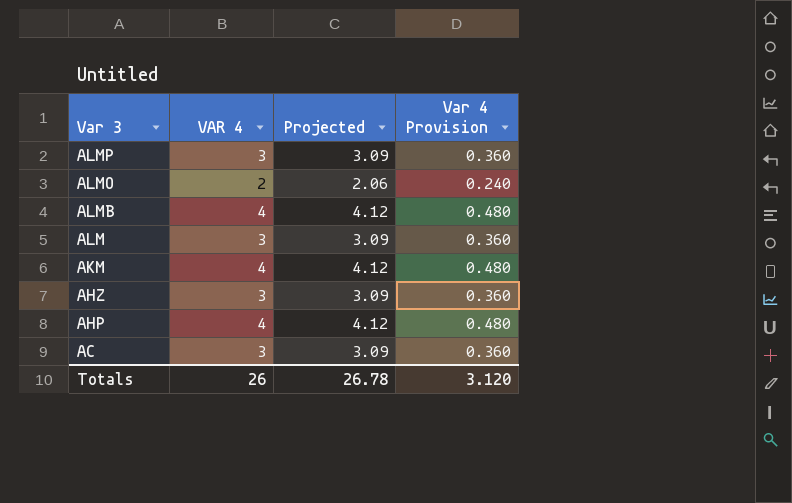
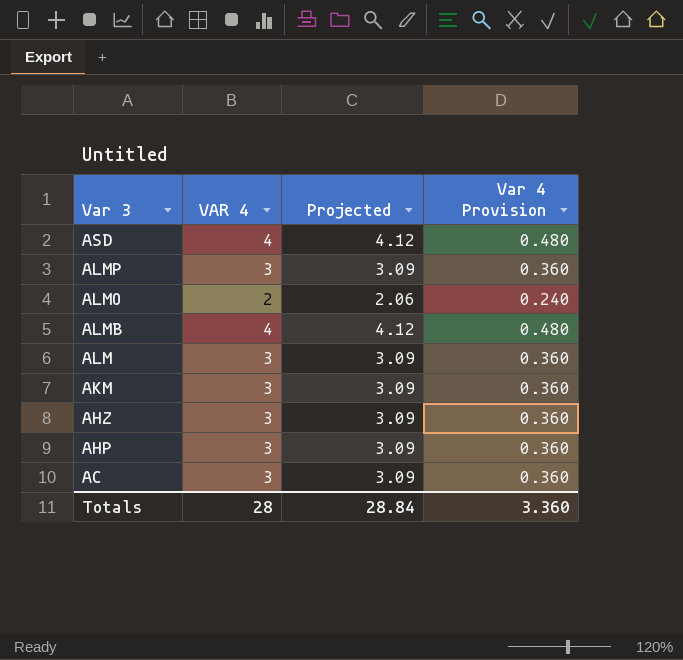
row ASD: none -> 4 | 4.12 | 0.480
AKM | VAR 4: 4 -> 3
AKM | Projected: 4.12 -> 3.09
AKM | Var 4 Provision: 0.480 -> 0.360
AHP | VAR 4: 4 -> 3
AHP | Projected: 4.12 -> 3.09
AHP | Var 4 Provision: 0.480 -> 0.360
Totals | VAR 4: 26 -> 28
Totals | Projected: 26.78 -> 28.84
Totals | Var 4 Provision: 3.120 -> 3.360

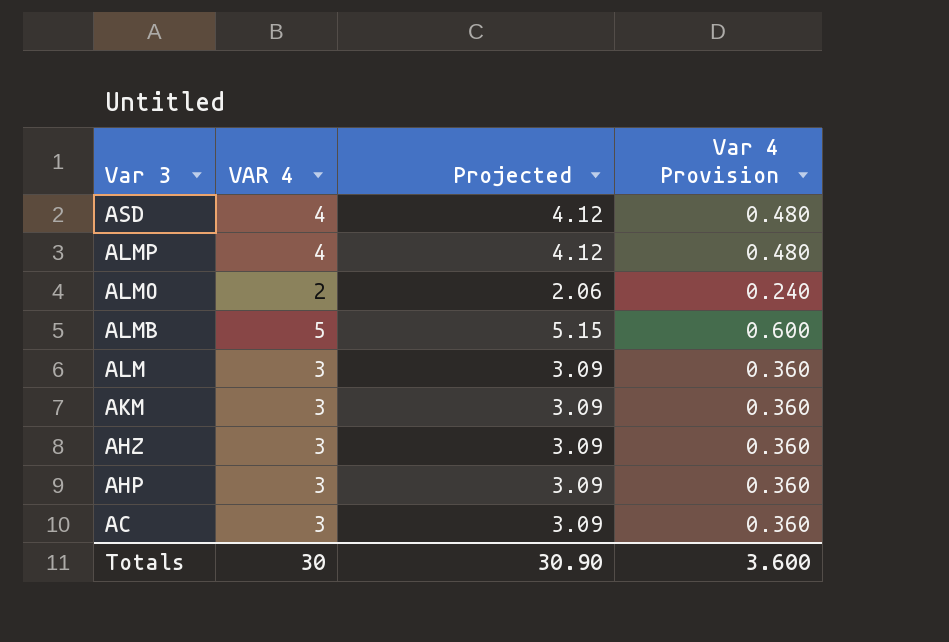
ALMP | VAR 4: 3 -> 4
ALMP | Projected: 3.09 -> 4.12
ALMP | Var 4 Provision: 0.360 -> 0.480
ALMB | VAR 4: 4 -> 5
ALMB | Projected: 4.12 -> 5.15
ALMB | Var 4 Provision: 0.480 -> 0.600
Totals | VAR 4: 28 -> 30
Totals | Projected: 28.84 -> 30.90
Totals | Var 4 Provision: 3.360 -> 3.600

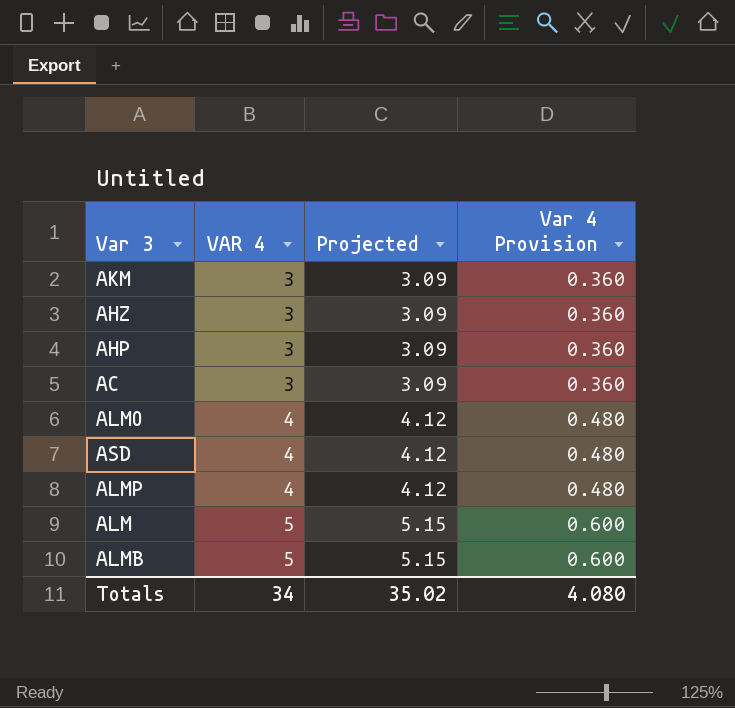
row order: Var 3 descending -> VAR 4 ascending
ALMO | VAR 4: 2 -> 4
ALMO | Projected: 2.06 -> 4.12
ALMO | Var 4 Provision: 0.240 -> 0.480
ALM | VAR 4: 3 -> 5
ALM | Projected: 3.09 -> 5.15
ALM | Var 4 Provision: 0.360 -> 0.600
Totals | VAR 4: 30 -> 34
Totals | Projected: 30.90 -> 35.02
Totals | Var 4 Provision: 3.600 -> 4.080

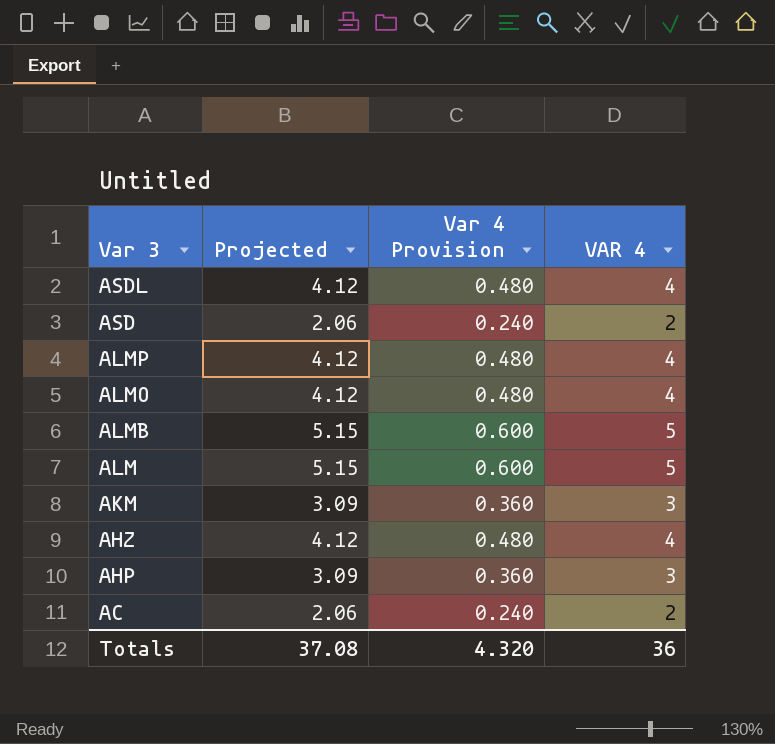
row order: VAR 4 ascending -> Var 3 descending
column VAR 4 | position: 2 -> 4
row ASDL: none -> 4.12 | 0.480 | 4
ASD | Projected: 4.12 -> 2.06
ASD | Var 4 Provision: 0.480 -> 0.240
ASD | VAR 4: 4 -> 2
AHZ | Projected: 3.09 -> 4.12
AHZ | Var 4 Provision: 0.360 -> 0.480
AHZ | VAR 4: 3 -> 4
AC | Projected: 3.09 -> 2.06
AC | Var 4 Provision: 0.360 -> 0.240
AC | VAR 4: 3 -> 2
Totals | Projected: 35.02 -> 37.08
Totals | Var 4 Provision: 4.080 -> 4.320
Totals | VAR 4: 34 -> 36

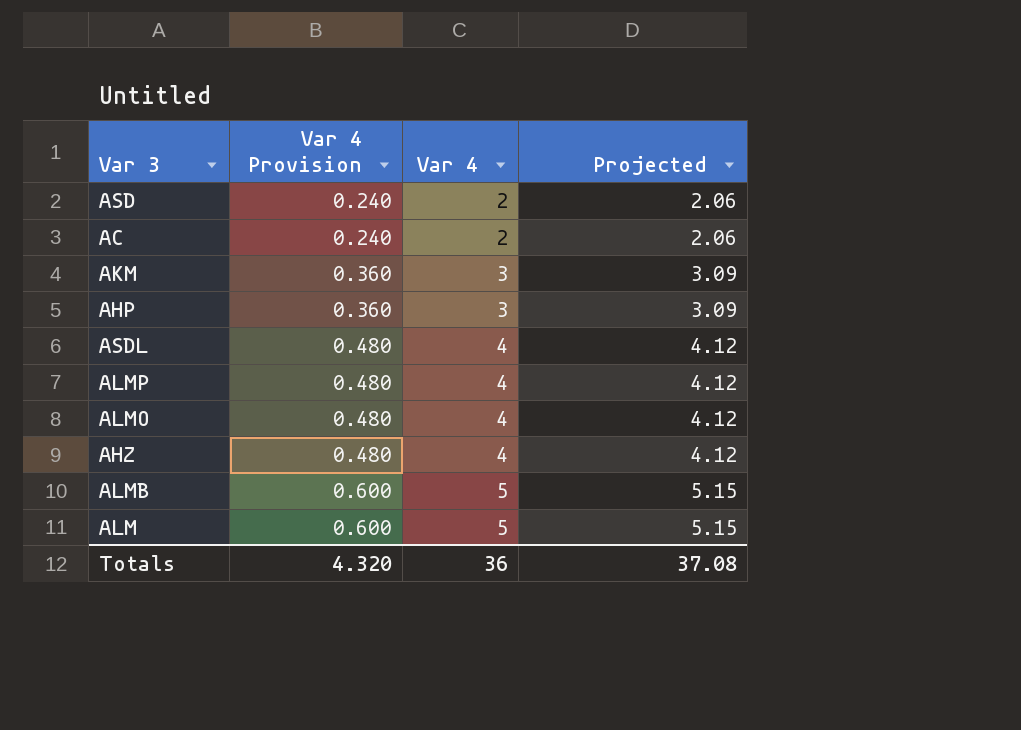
row order: Var 3 descending -> Var 4 Provision ascending
column name: VAR 4 -> Var 4
column Projected | position: 2 -> 4

